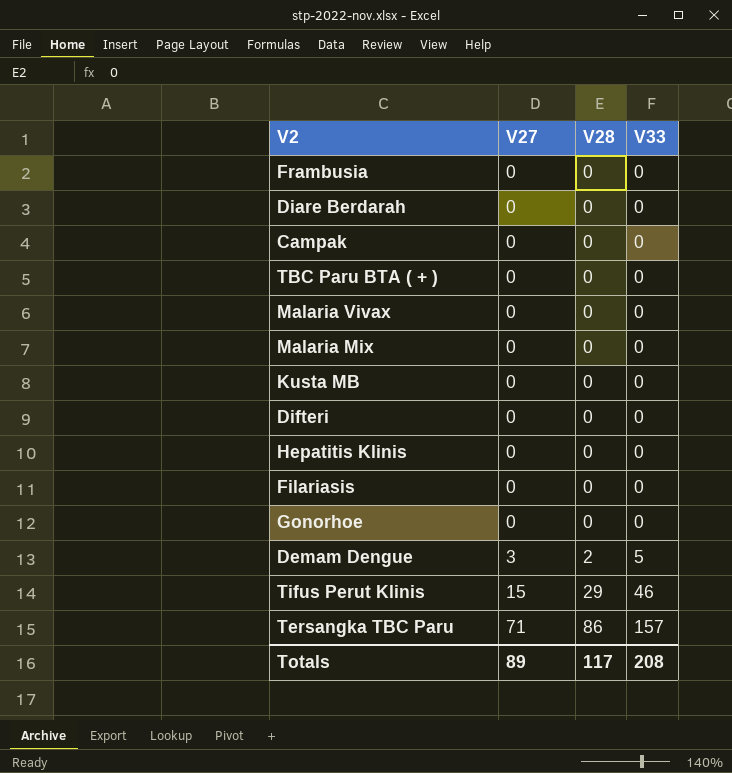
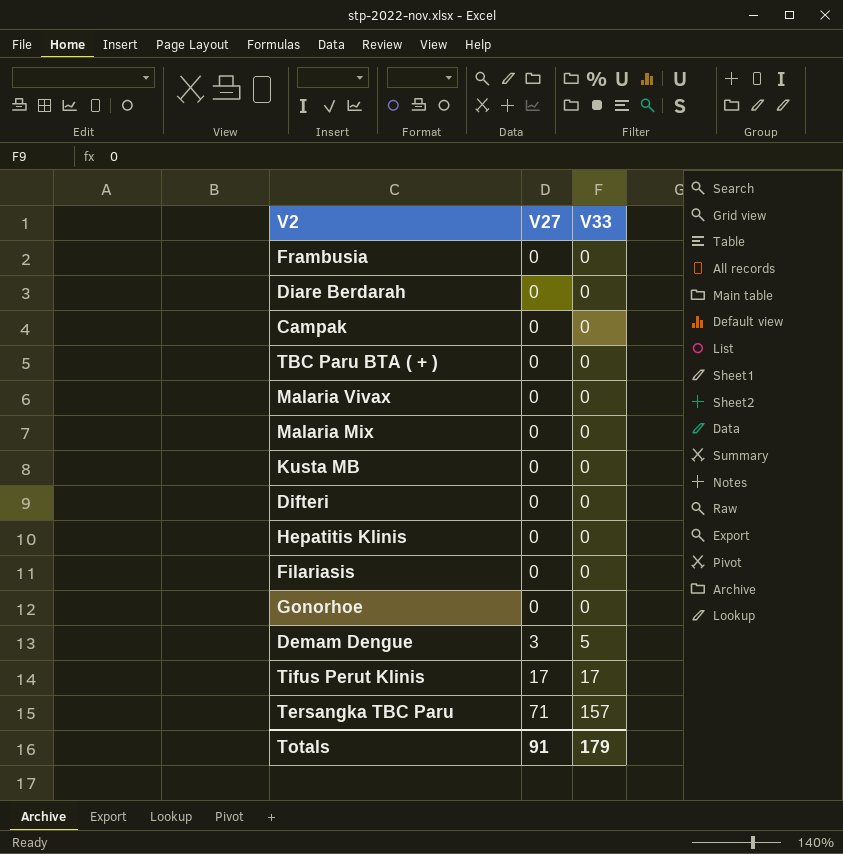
column V28 | position: 3 -> none
Tifus Perut Klinis | V27: 15 -> 17
Tifus Perut Klinis | V33: 46 -> 17
Totals | V27: 89 -> 91
Totals | V33: 208 -> 179

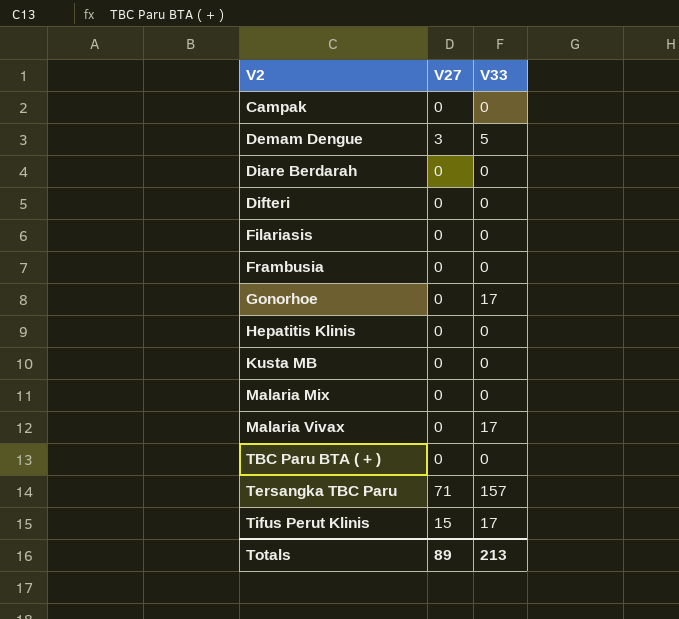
row order: V27 ascending -> V2 ascending
Gonorhoe | V33: 0 -> 17
Malaria Vivax | V33: 0 -> 17
Tifus Perut Klinis | V27: 17 -> 15
Totals | V27: 91 -> 89
Totals | V33: 179 -> 213

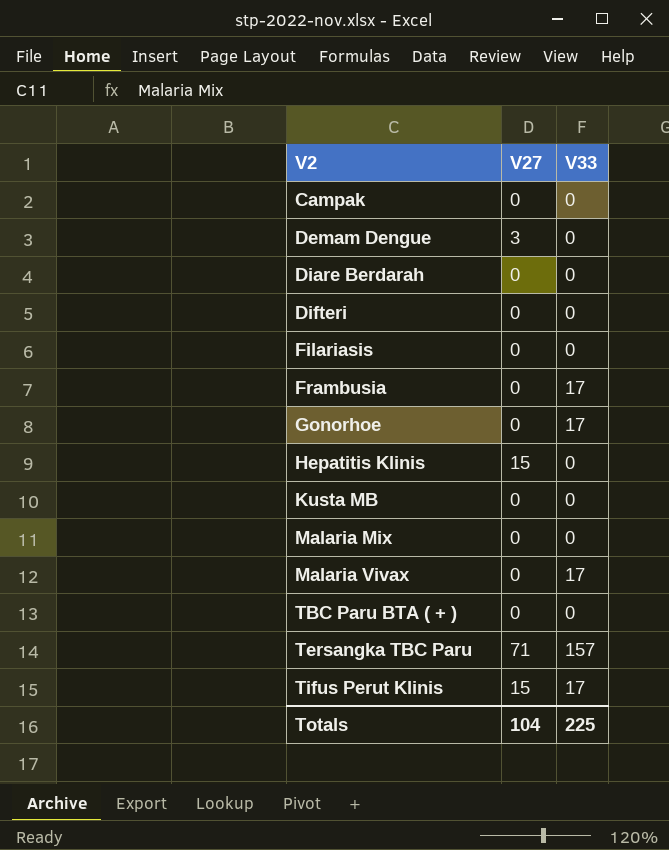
Demam Dengue | V33: 5 -> 0
Frambusia | V33: 0 -> 17
Hepatitis Klinis | V27: 0 -> 15
Totals | V27: 89 -> 104
Totals | V33: 213 -> 225

